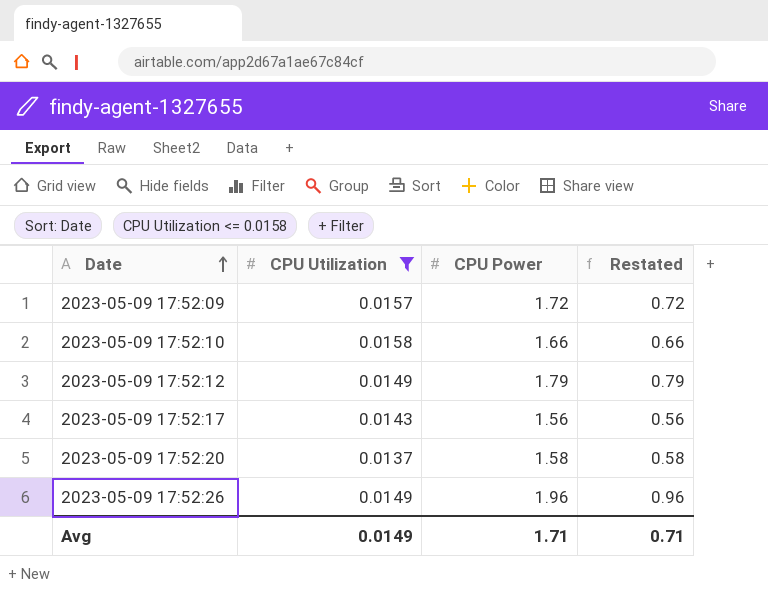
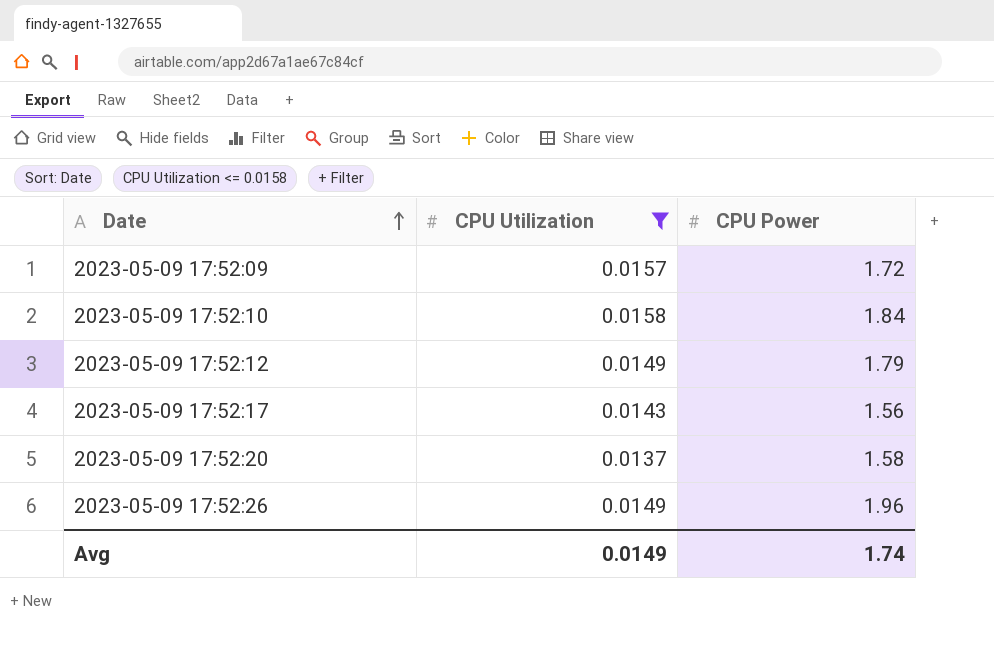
column Restated | formula: [CPU Power] - 1 -> none
2023-05-09 17:52:10 | CPU Power: 1.66 -> 1.84
Avg | CPU Power: 1.71 -> 1.74

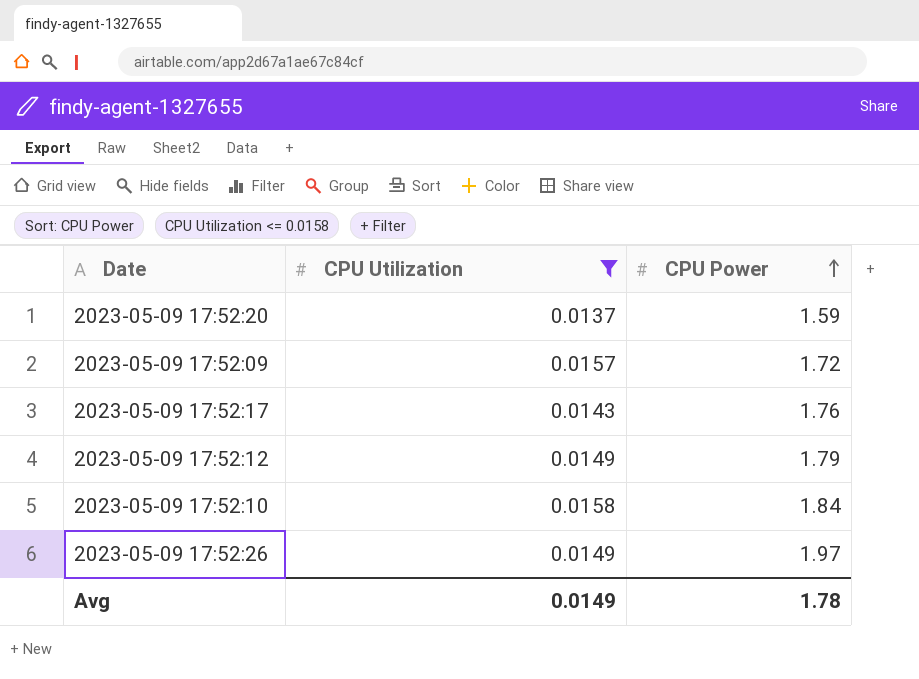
row order: Date ascending -> CPU Power ascending
2023-05-09 17:52:20 | CPU Power: 1.58 -> 1.59
2023-05-09 17:52:17 | CPU Power: 1.56 -> 1.76
2023-05-09 17:52:26 | CPU Power: 1.96 -> 1.97
Avg | CPU Power: 1.74 -> 1.78

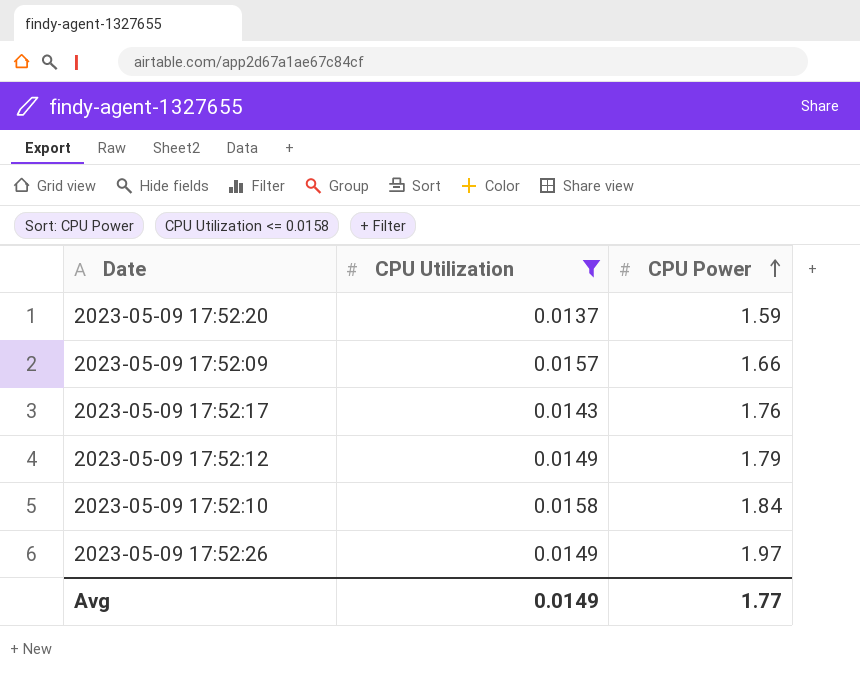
2023-05-09 17:52:09 | CPU Power: 1.72 -> 1.66
Avg | CPU Power: 1.78 -> 1.77

